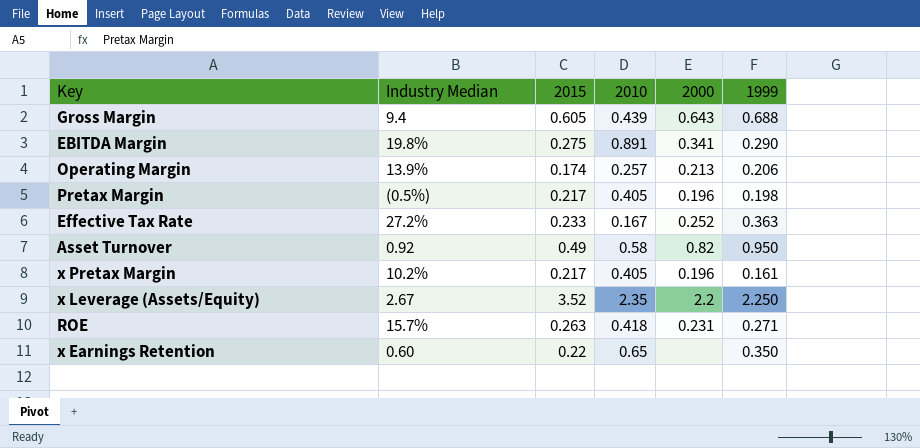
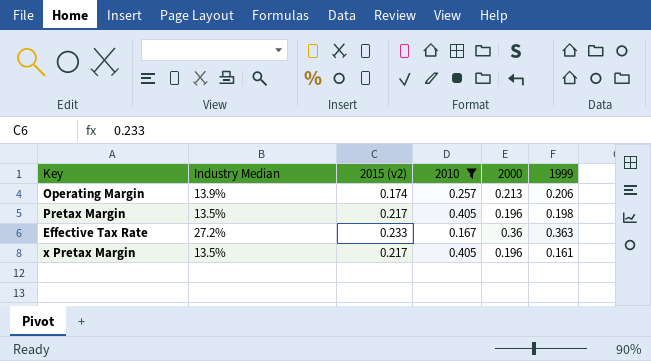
filter: none -> 2010 <= 0.405
column name: 2015 -> 2015 (v2)
Pretax Margin | Industry Median: (0.5%) -> 13.5%
Effective Tax Rate | 2000: 0.252 -> 0.36
x Pretax Margin | Industry Median: 10.2% -> 13.5%

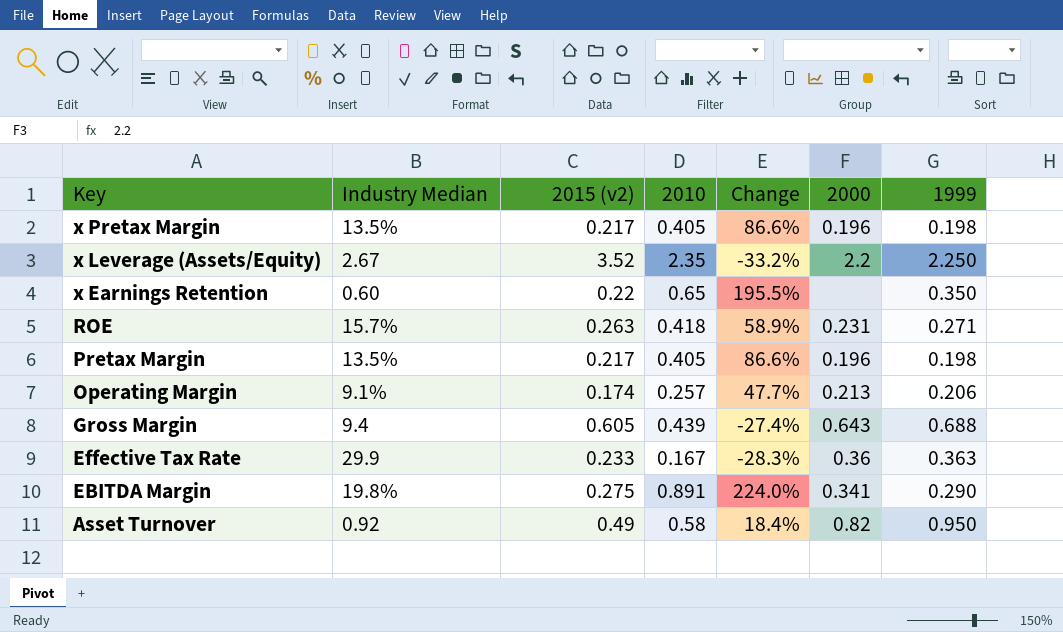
filter: 2010 <= 0.405 -> none
row order: none -> Key descending
column Change | formula: none -> ([2010] - [2015 (v2)]) / [2015 (v2)]
x Pretax Margin | 1999: 0.161 -> 0.198
Operating Margin | Industry Median: 13.9% -> 9.1%
Effective Tax Rate | Industry Median: 27.2% -> 29.9

